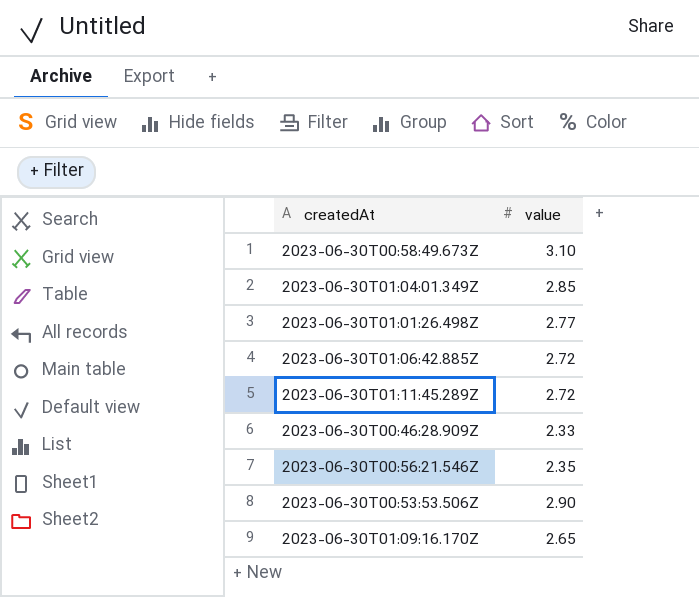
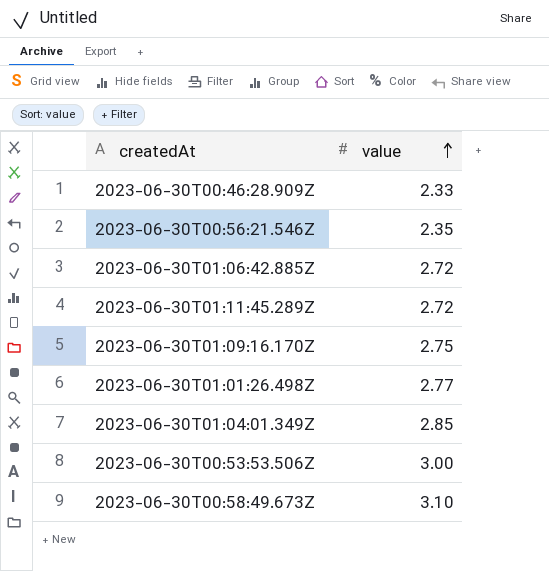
row order: none -> value ascending
2023-06-30T01:09:16.170Z | value: 2.65 -> 2.75
2023-06-30T00:53:53.506Z | value: 2.90 -> 3.00

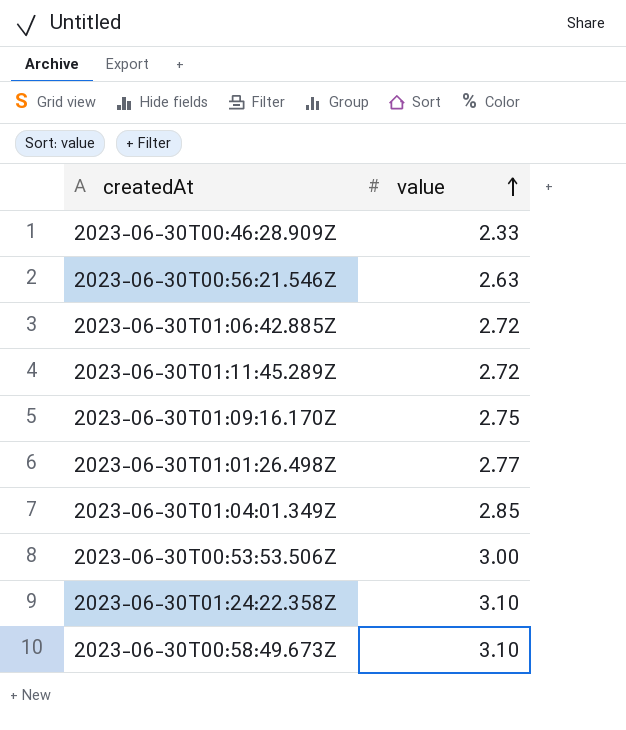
2023-06-30T00:56:21.546Z | value: 2.35 -> 2.63
row 2023-06-30T01:24:22.358Z: none -> 3.10

